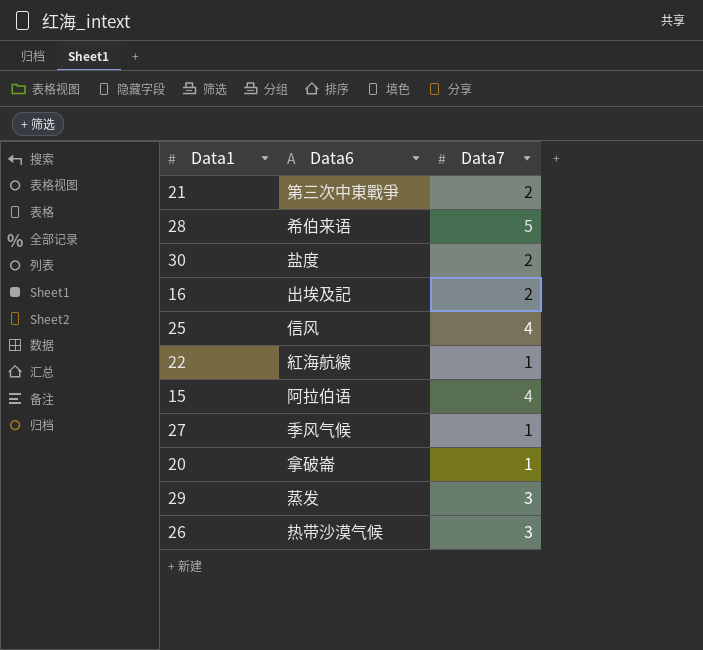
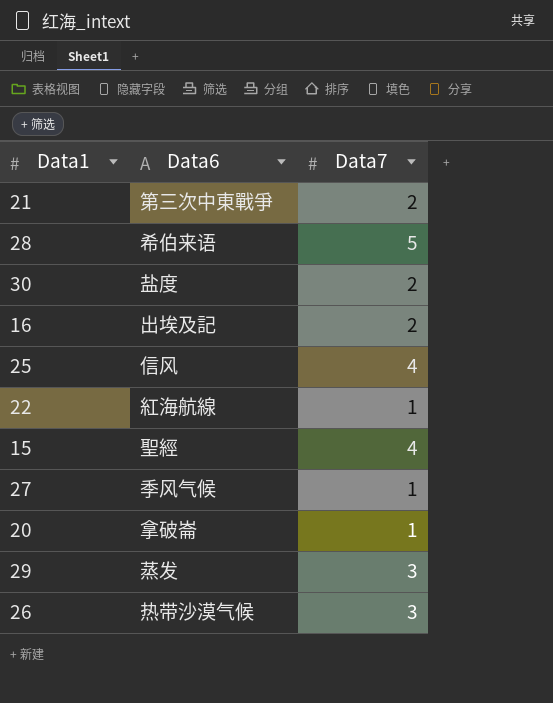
15 | Data6: 阿拉伯语 -> 聖經

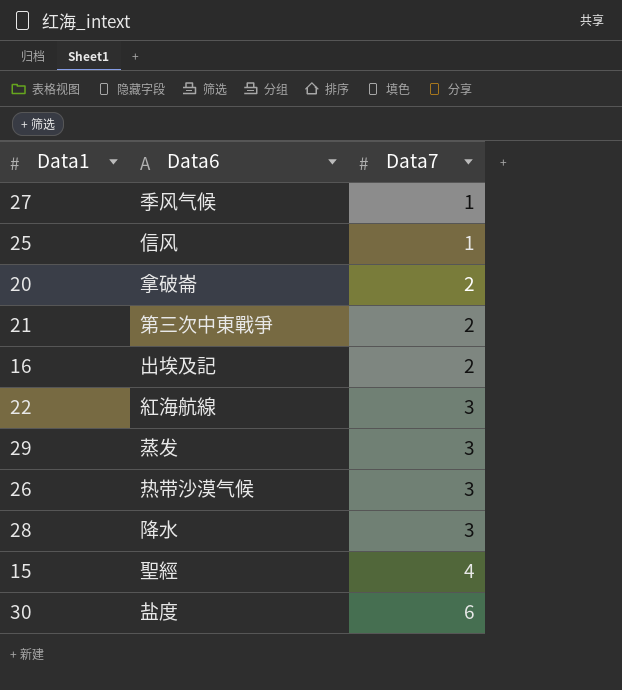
row order: none -> Data7 ascending
25 | Data7: 4 -> 1
20 | Data7: 1 -> 2
22 | Data7: 1 -> 3
28 | Data6: 希伯来语 -> 降水
28 | Data7: 5 -> 3
30 | Data7: 2 -> 6

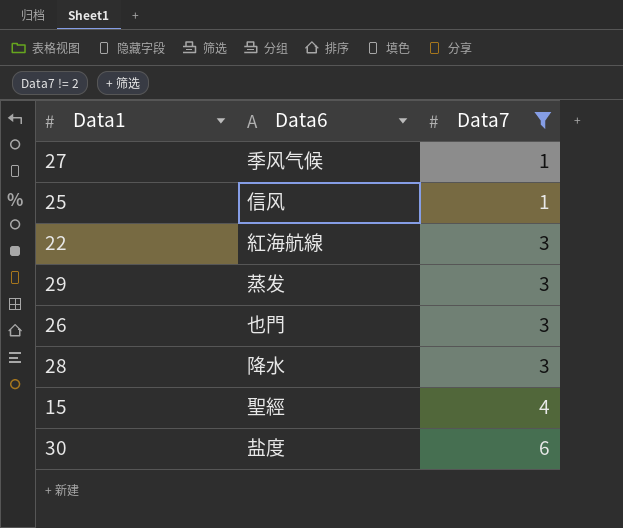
filter: none -> Data7 != 2
26 | Data6: 热带沙漠气候 -> 也門

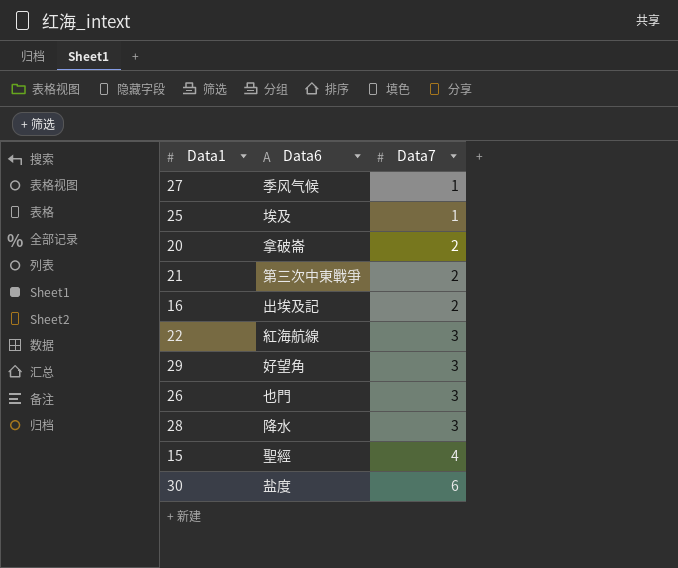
filter: Data7 != 2 -> none
25 | Data6: 信风 -> 埃及
29 | Data6: 蒸发 -> 好望角

